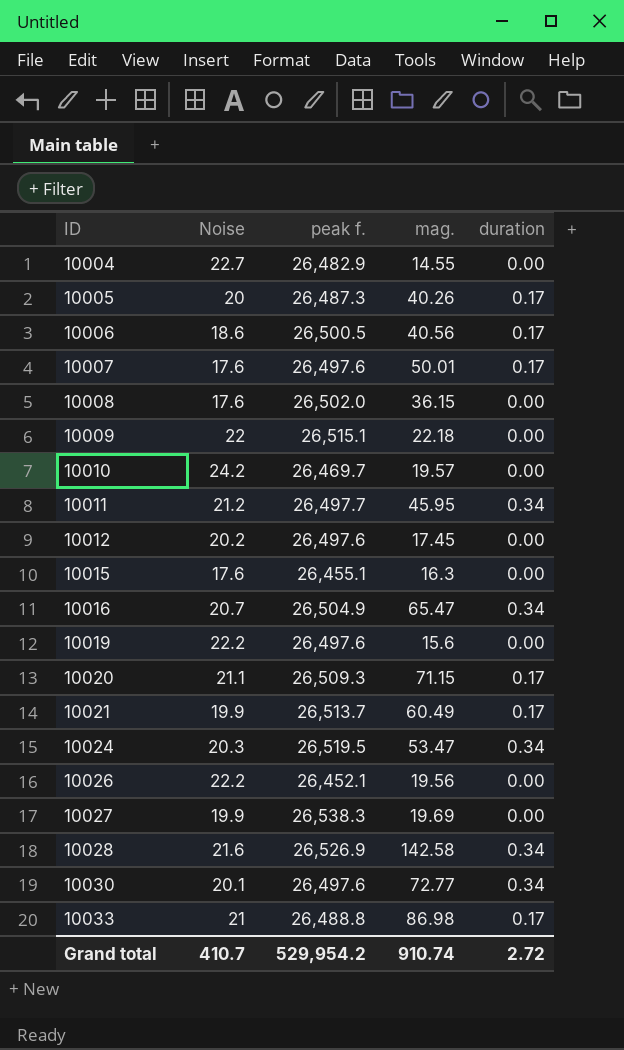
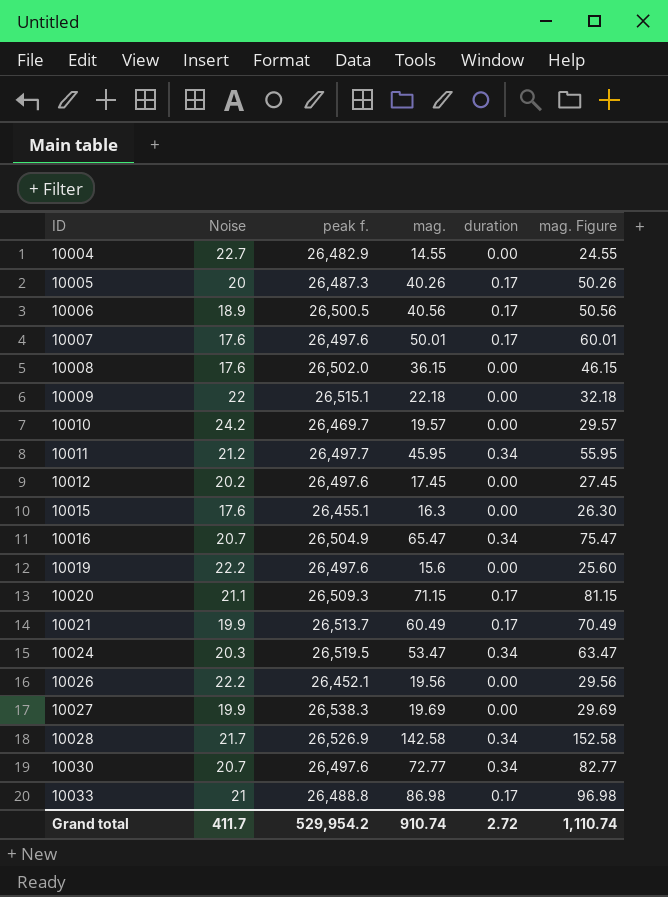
column mag. Figure | formula: none -> [mag.] + 10
10006 | Noise: 18.6 -> 18.9
10028 | Noise: 21.6 -> 21.7
10030 | Noise: 20.1 -> 20.7
Grand total | Noise: 410.7 -> 411.7

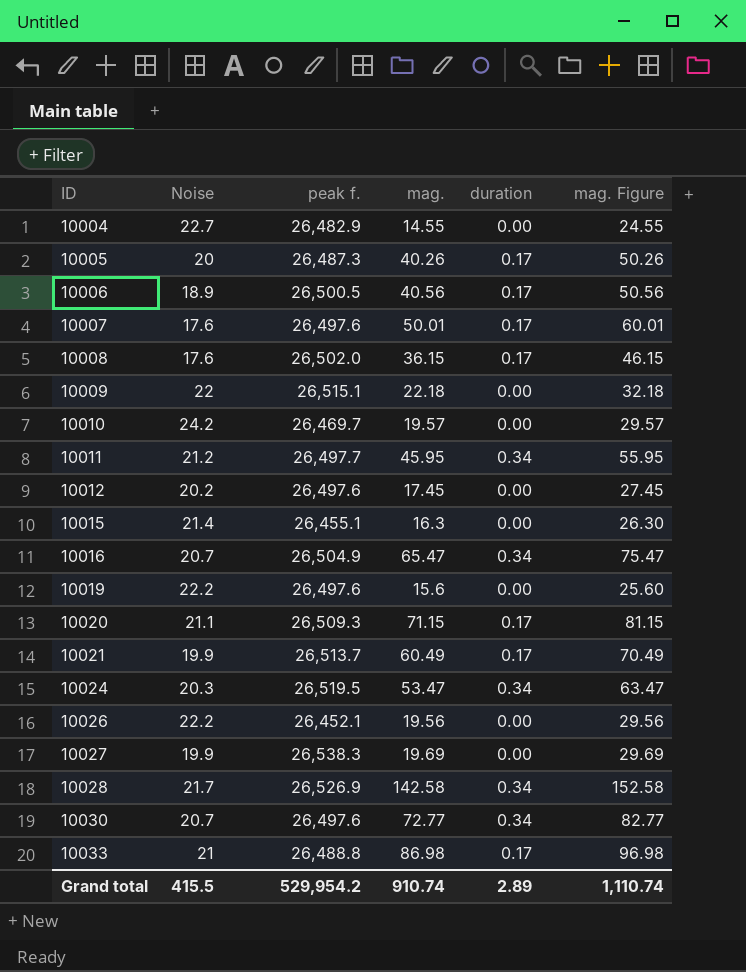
10008 | duration: 0.00 -> 0.17
10015 | Noise: 17.6 -> 21.4
Grand total | Noise: 411.7 -> 415.5
Grand total | duration: 2.72 -> 2.89

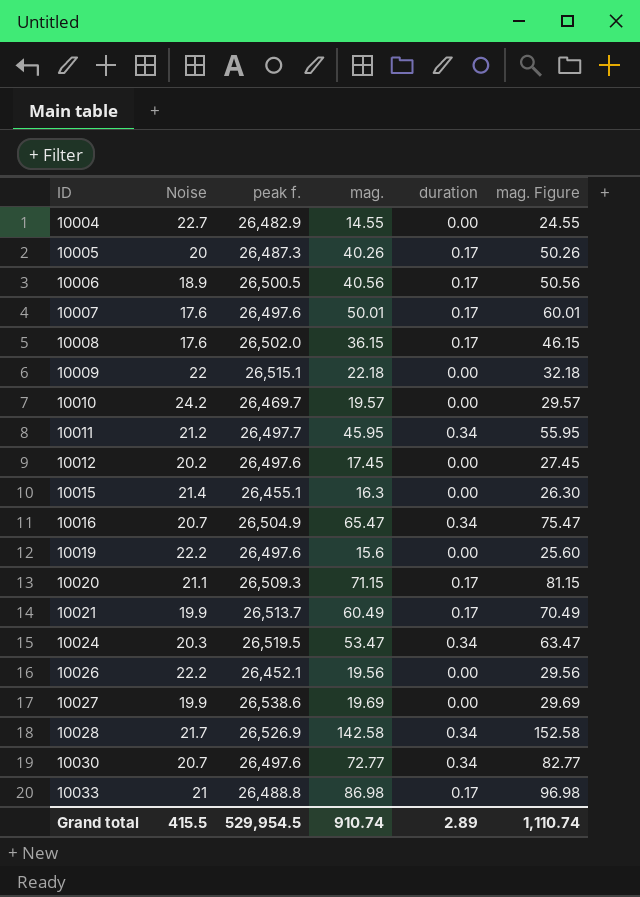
10027 | peak f.: 26,538.3 -> 26,538.6
Grand total | peak f.: 529,954.2 -> 529,954.5

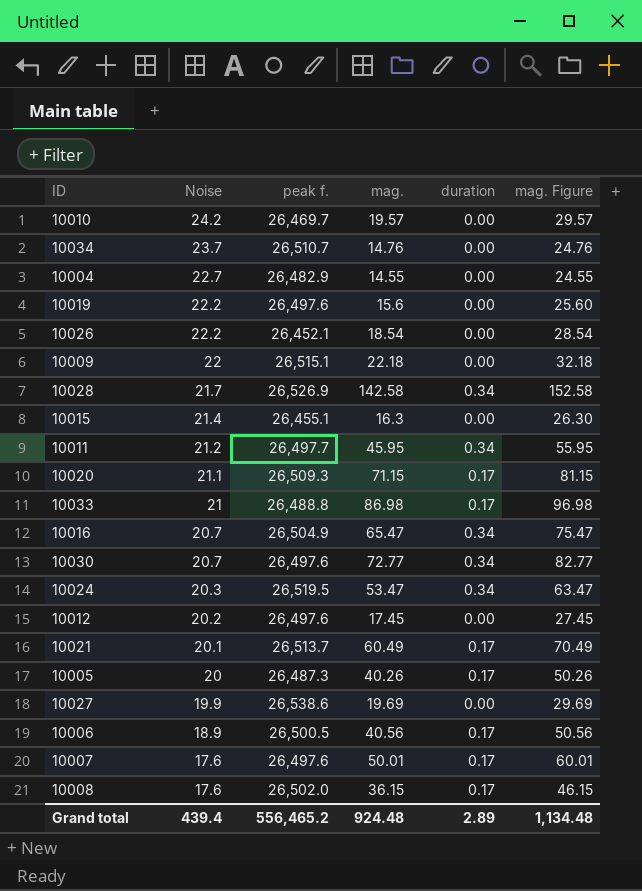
row order: ID ascending -> Noise descending
row 10034: none -> 23.7 | 26,510.7 | 14.76 | 0.00 | 24.76
10026 | mag.: 19.56 -> 18.54
10026 | mag. Figure: 29.56 -> 28.54
10021 | Noise: 19.9 -> 20.1
Grand total | Noise: 415.5 -> 439.4
Grand total | peak f.: 529,954.5 -> 556,465.2
Grand total | mag.: 910.74 -> 924.48
Grand total | mag. Figure: 1,110.74 -> 1,134.48

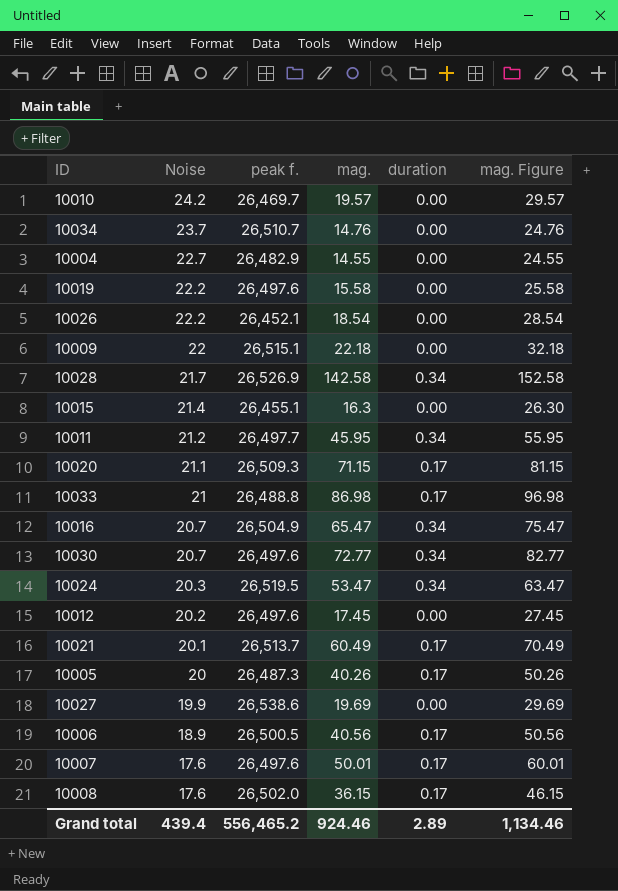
10019 | mag.: 15.6 -> 15.58
10019 | mag. Figure: 25.60 -> 25.58
Grand total | mag.: 924.48 -> 924.46
Grand total | mag. Figure: 1,134.48 -> 1,134.46

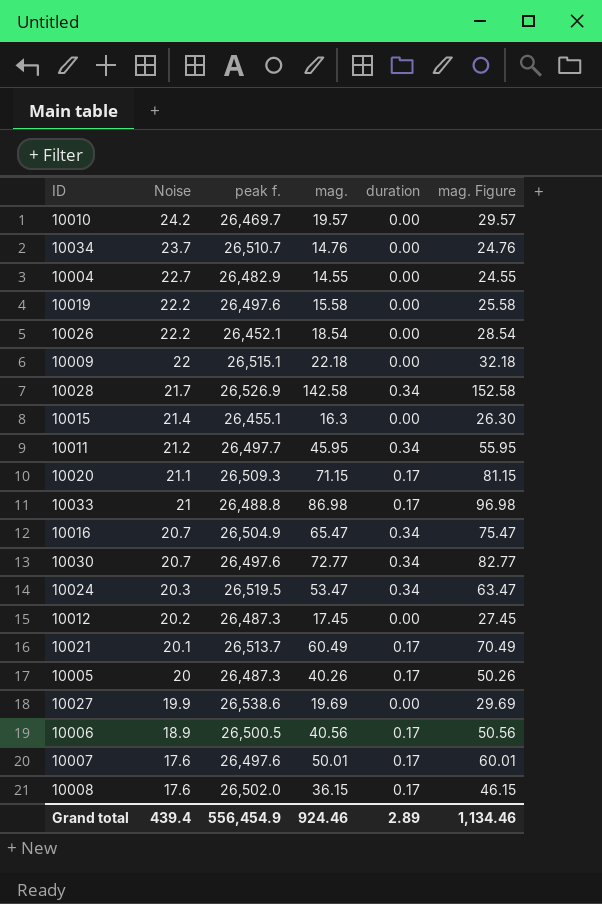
10012 | peak f.: 26,497.6 -> 26,487.3
Grand total | peak f.: 556,465.2 -> 556,454.9

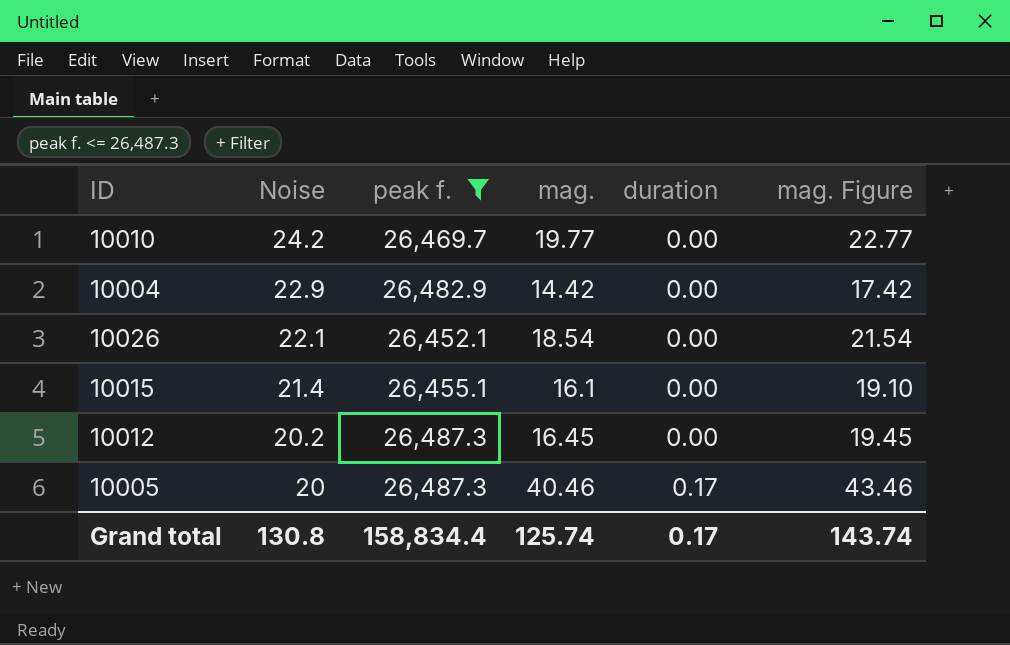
filter: none -> peak f. <= 26,487.3
column mag. Figure | formula: [mag.] + 10 -> [mag.] + 3
10010 | mag.: 19.57 -> 19.77
10004 | Noise: 22.7 -> 22.9
10004 | mag.: 14.55 -> 14.42
10026 | Noise: 22.2 -> 22.1
10015 | mag.: 16.3 -> 16.1
10012 | mag.: 17.45 -> 16.45
10005 | mag.: 40.26 -> 40.46
Grand total | Noise: 439.4 -> 130.8
Grand total | peak f.: 556,454.9 -> 158,834.4
Grand total | mag.: 924.46 -> 125.74
Grand total | duration: 2.89 -> 0.17
Grand total | mag. Figure: 1,134.46 -> 143.74

